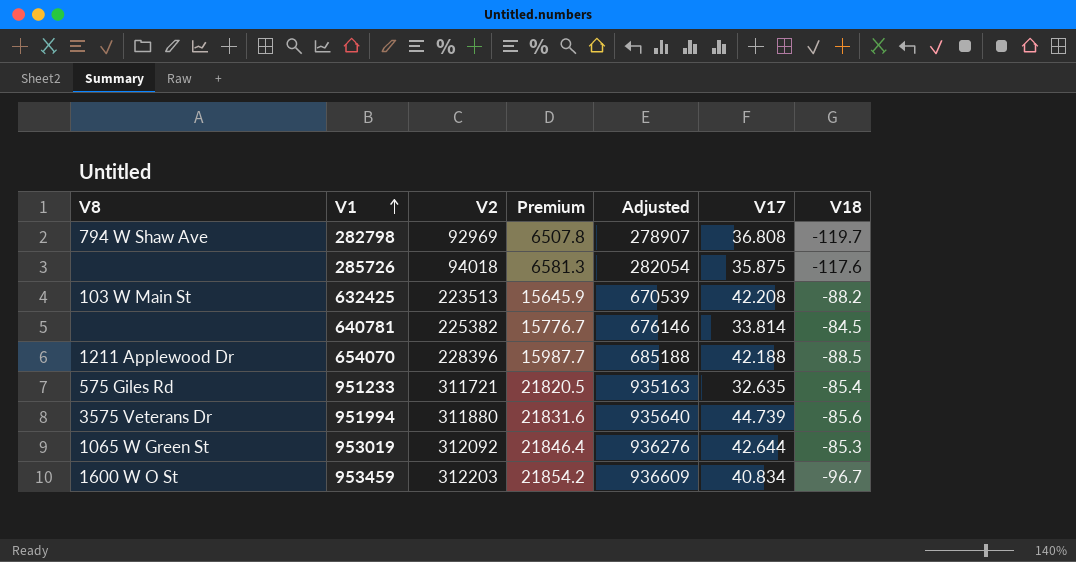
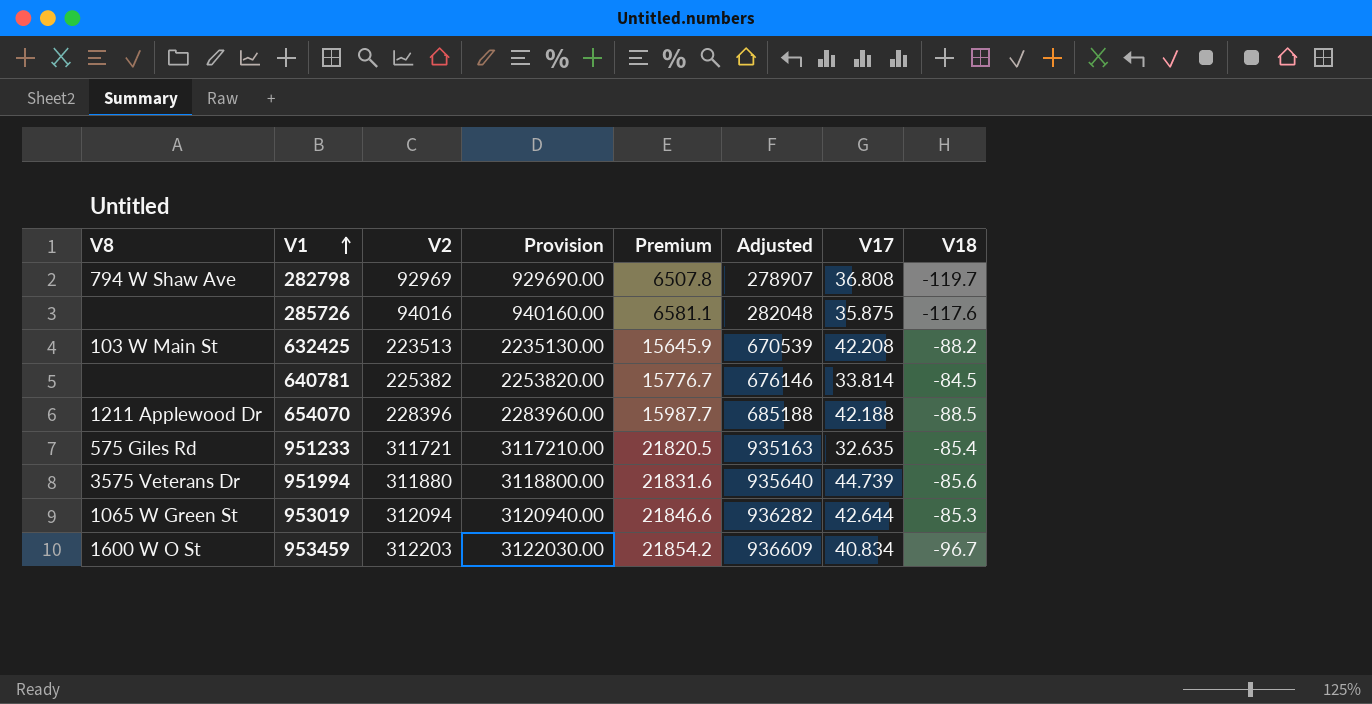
column Provision | formula: none -> [V2] * 10
285726 | V2: 94018 -> 94016
285726 | Premium: 6581.3 -> 6581.1
285726 | Adjusted: 282054 -> 282048
953019 | V2: 312092 -> 312094
953019 | Premium: 21846.4 -> 21846.6
953019 | Adjusted: 936276 -> 936282

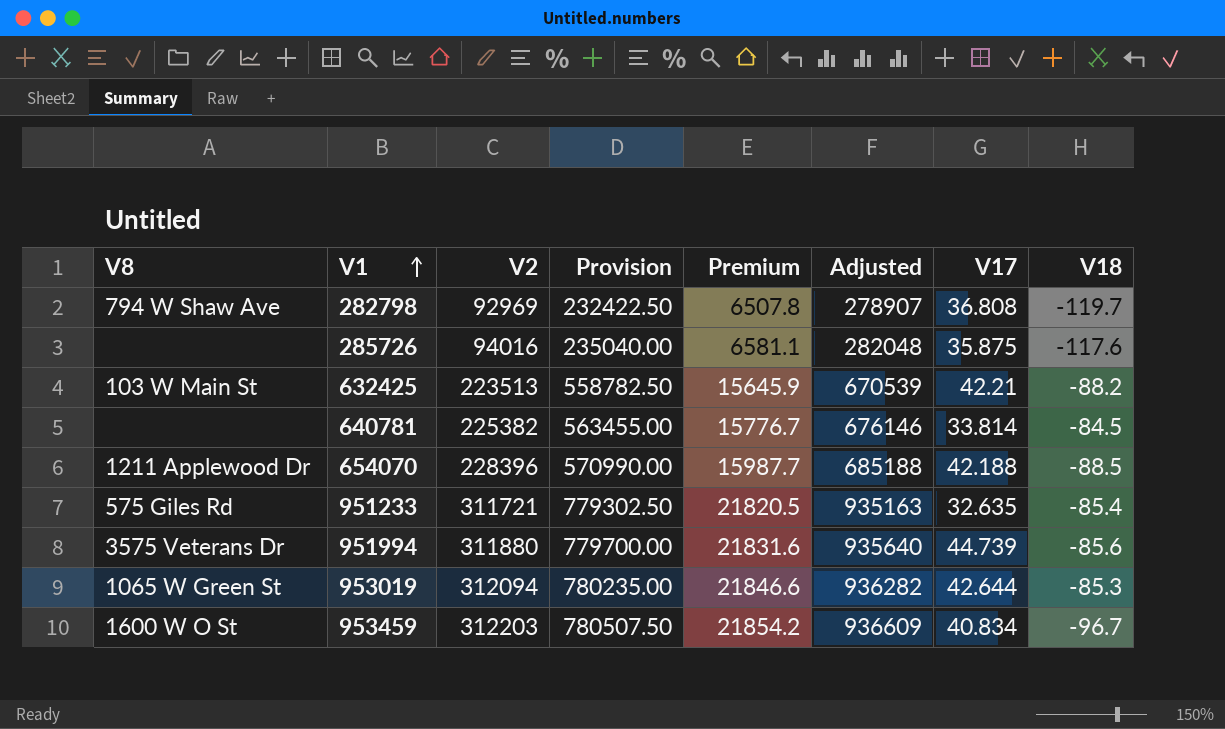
column Provision | formula: [V2] * 10 -> [V2] * 2.5
632425 | V17: 42.208 -> 42.21

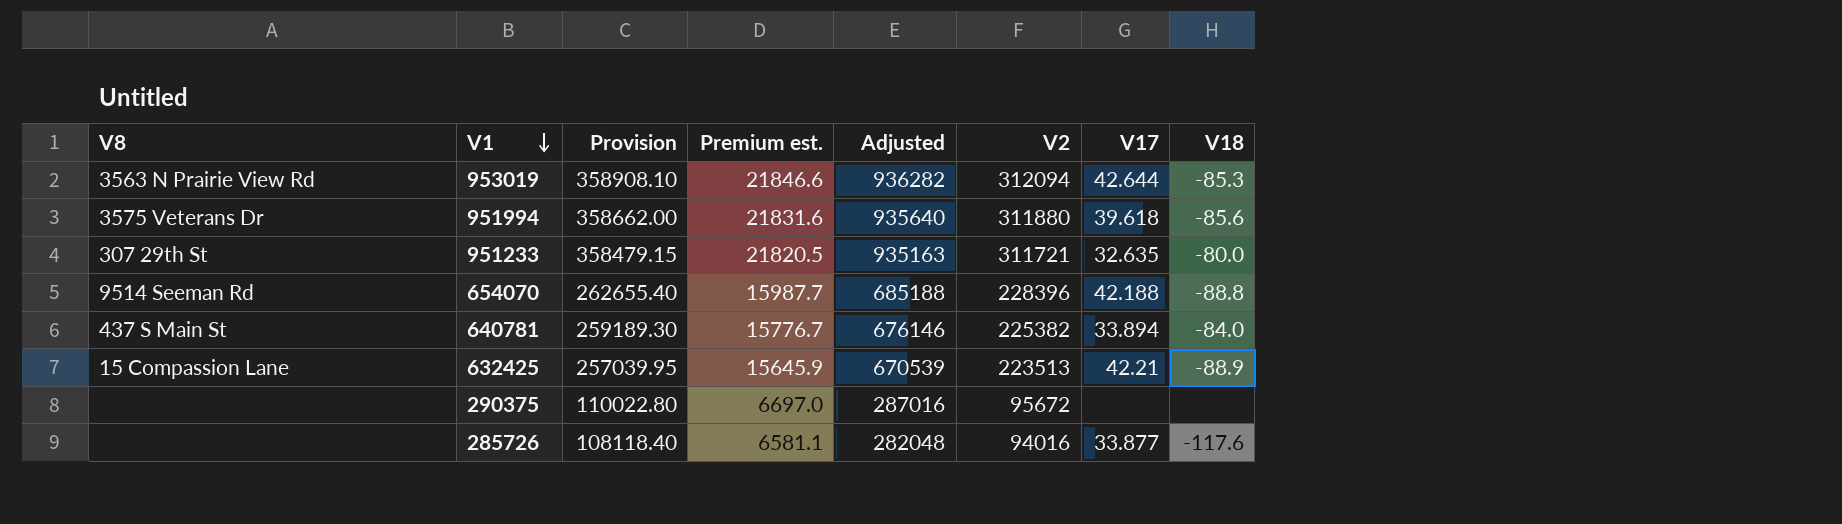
row order: V1 ascending -> V1 descending
column Provision | formula: [V2] * 2.5 -> [V2] * 1.15
column name: Premium -> Premium est.
column V2 | position: 3 -> 6
row 282798: 794 W Shaw Ave | 92969 | 232422.50 | 6507.8 | 278907 | 36.808 | -119.7 -> none
row 953459: 1600 W O St | 312203 | 780507.50 | 21854.2 | 936609 | 40.834 | -96.7 -> none
953019 | V8: 1065 W Green St -> 3563 N Prairie View Rd
951994 | V17: 44.739 -> 39.618
951233 | V8: 575 Giles Rd -> 307 29th St
951233 | V18: -85.4 -> -80.0
654070 | V8: 1211 Applewood Dr -> 9514 Seeman Rd
654070 | V18: -88.5 -> -88.8
640781 | V8: none -> 437 S Main St
640781 | V17: 33.814 -> 33.894
640781 | V18: -84.5 -> -84.0
632425 | V8: 103 W Main St -> 15 Compassion Lane
632425 | V18: -88.2 -> -88.9
row 290375: none -> none | 110022.80 | 6697.0 | 287016 | 95672 | none | none
285726 | V17: 35.875 -> 33.877

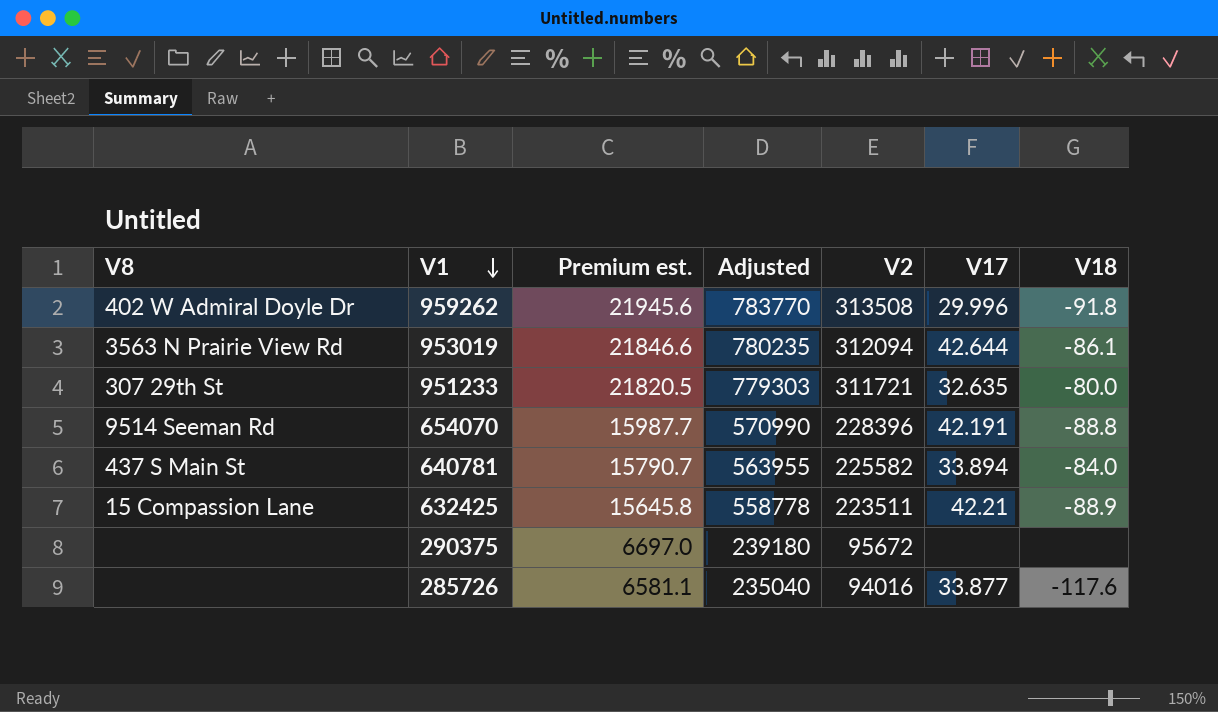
column Provision | formula: [V2] * 1.15 -> none
column Adjusted | formula: [V2] * 3 -> [V2] * 2.5
row 951994: 3575 Veterans Dr | 358662.00 | 21831.6 | 935640 | 311880 | 39.618 | -85.6 -> none
row 959262: none -> 402 W Admiral Doyle Dr | 21945.6 | 783770 | 313508 | 29.996 | -91.8
953019 | V18: -85.3 -> -86.1
654070 | V17: 42.188 -> 42.191
640781 | Premium est.: 15776.7 -> 15790.7
640781 | V2: 225382 -> 225582
632425 | Premium est.: 15645.9 -> 15645.8
632425 | V2: 223513 -> 223511

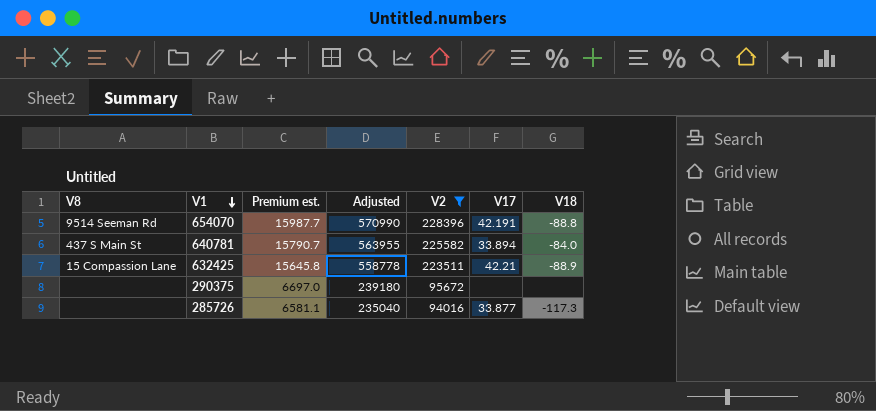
filter: none -> V2 <= 228396
285726 | V18: -117.6 -> -117.3

